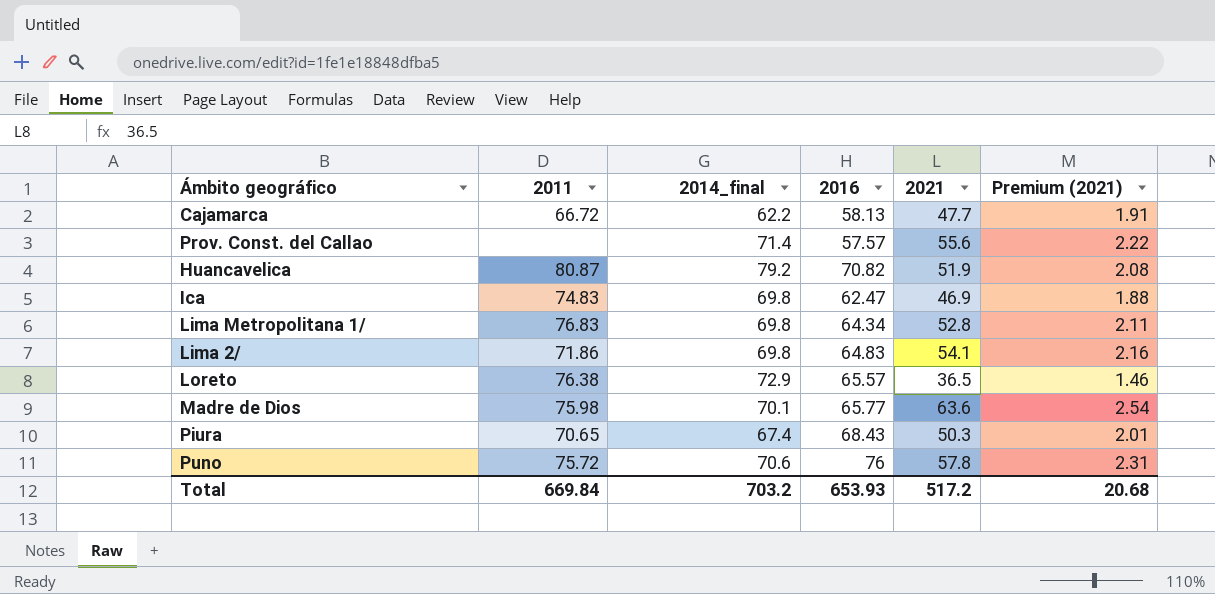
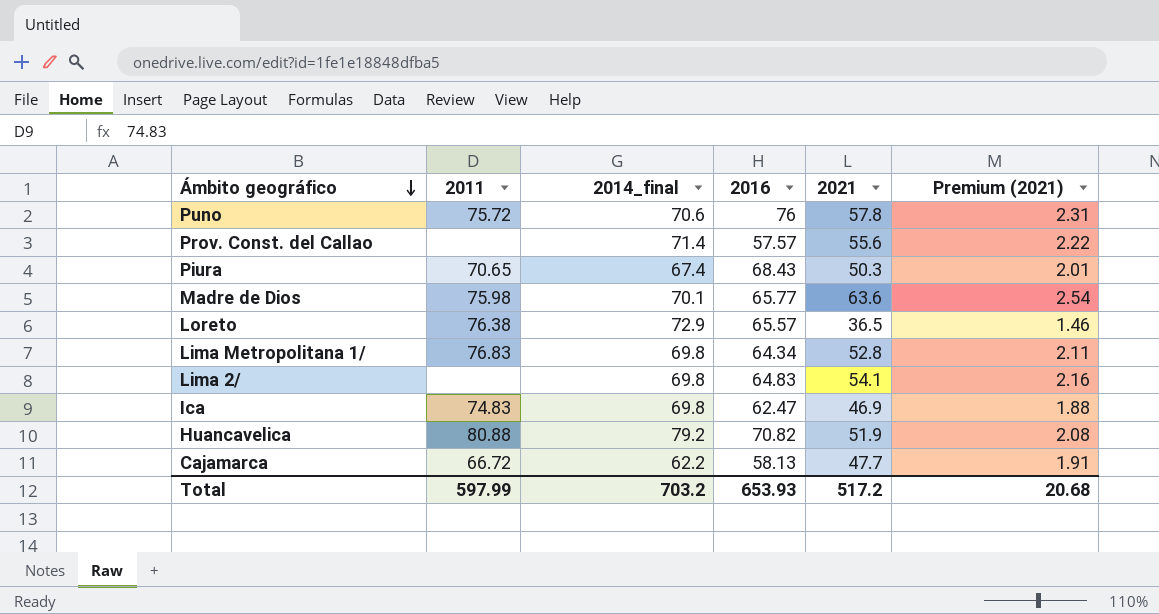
row order: none -> Ámbito geográfico descending
Lima 2/ | 2011: 71.86 -> none
Huancavelica | 2011: 80.87 -> 80.88
Total | 2011: 669.84 -> 597.99

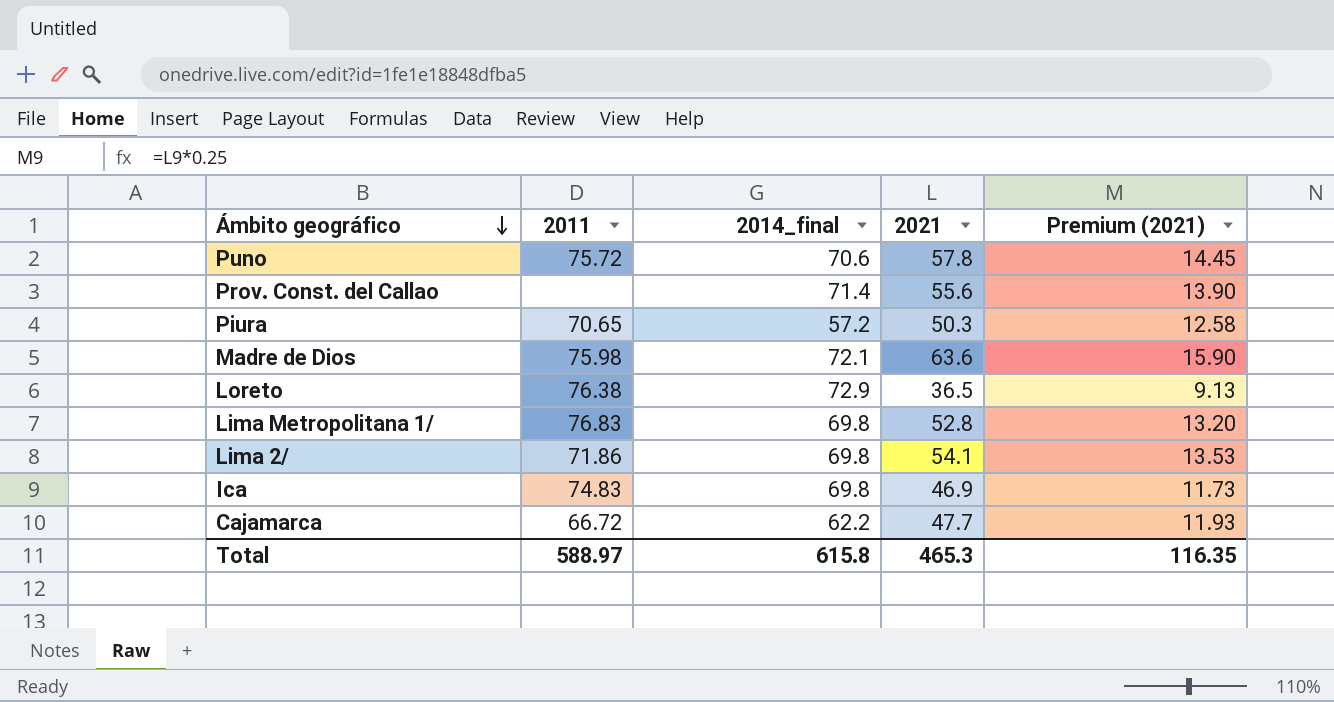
column 2016 | position: 4 -> none
column Premium (2021) | formula: [2021] * 0.04 -> [2021] * 0.25
row Huancavelica: 80.88 | 79.2 | 70.82 | 51.9 | 2.08 -> none
Piura | 2014_final: 67.4 -> 57.2
Madre de Dios | 2014_final: 70.1 -> 72.1
Lima 2/ | 2011: none -> 71.86
Total | 2011: 597.99 -> 588.97
Total | 2014_final: 703.2 -> 615.8
Total | 2021: 517.2 -> 465.3
Total | Premium (2021): 20.68 -> 116.35

